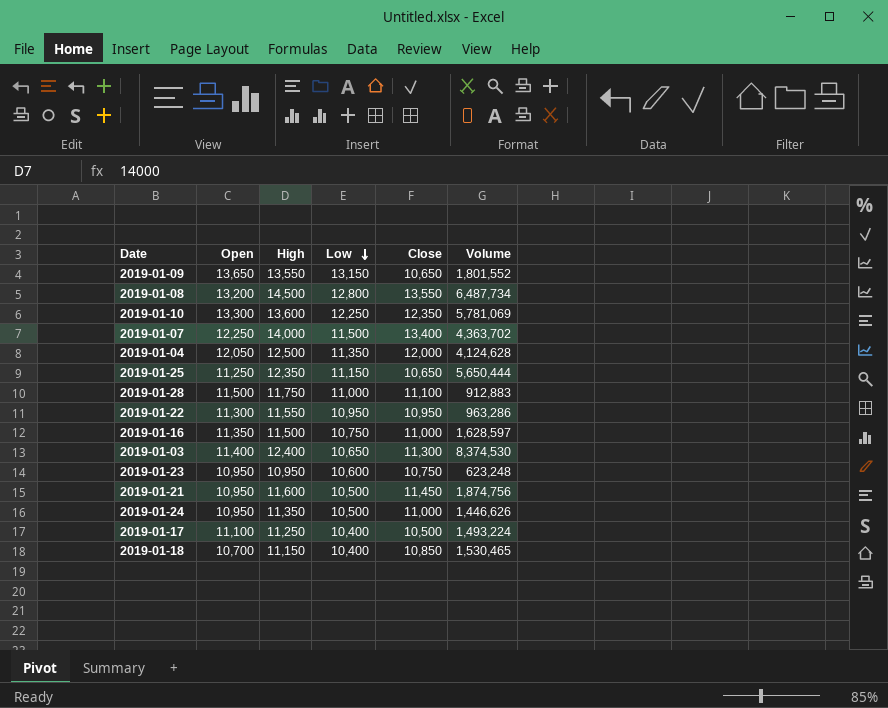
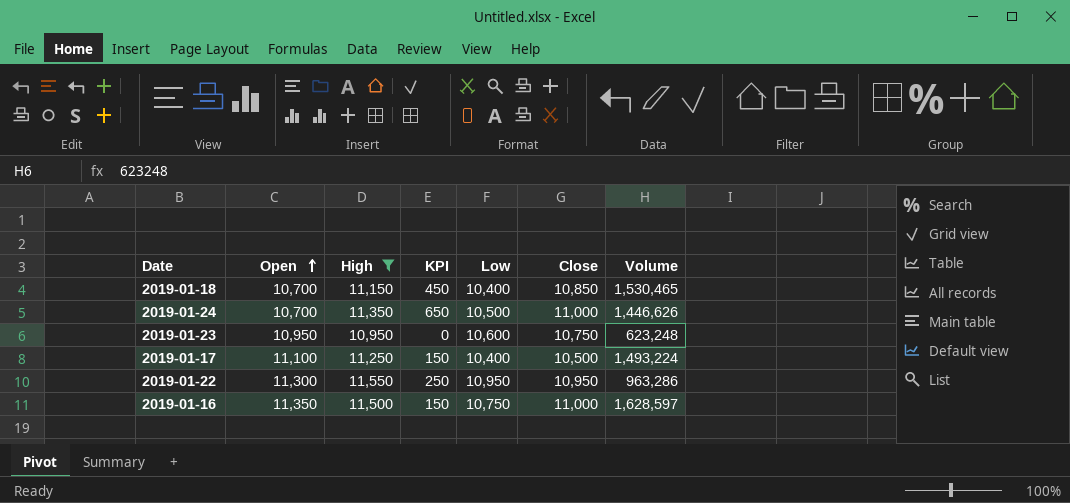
filter: none -> High <= 11,550
row order: Low descending -> Open ascending
column KPI | formula: none -> [High] - [Open]
2019-01-24 | Open: 10,950 -> 10,700

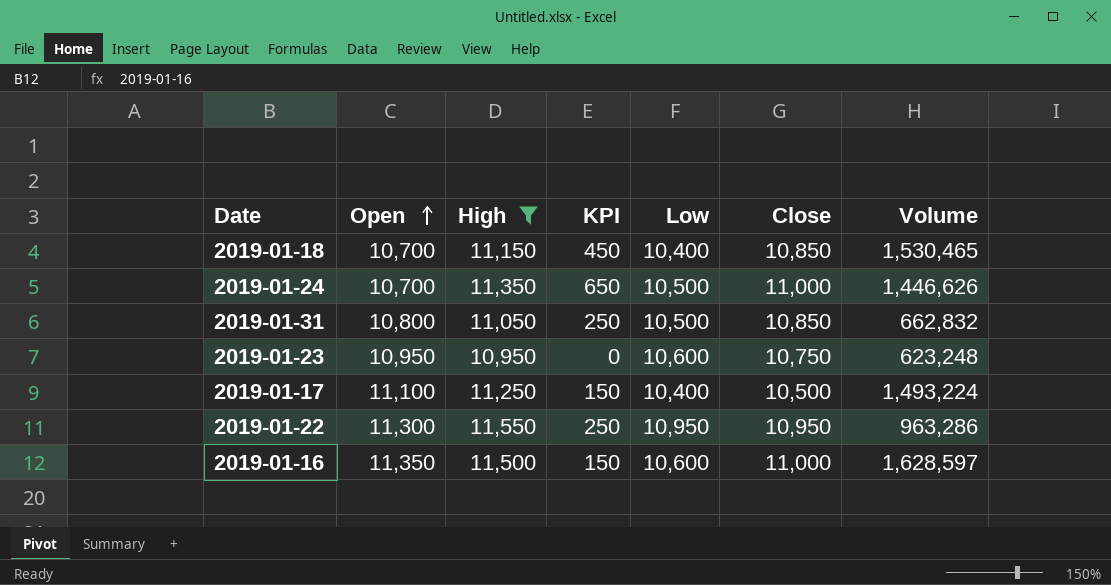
row 2019-01-31: none -> 10,800 | 11,050 | 250 | 10,500 | 10,850 | 662,832
2019-01-16 | Low: 10,750 -> 10,600

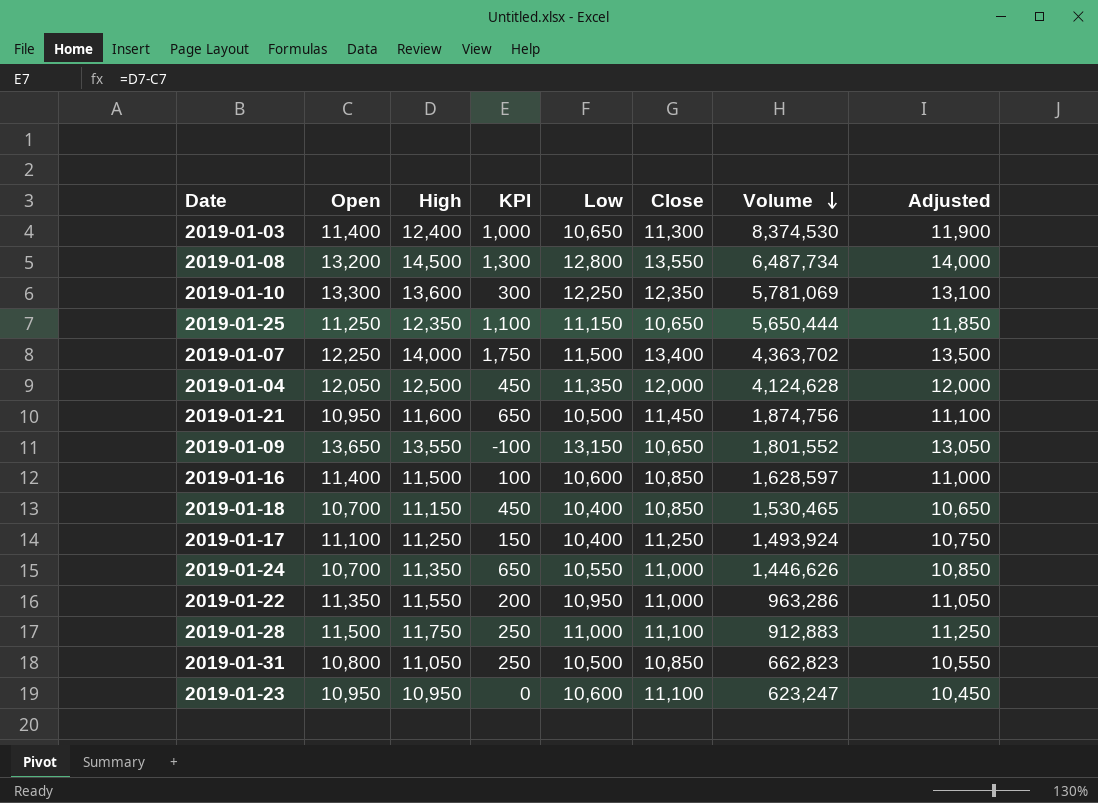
filter: High <= 11,550 -> none
row order: Open ascending -> Volume descending
column Adjusted | formula: none -> [High] - 500
2019-01-16 | Open: 11,350 -> 11,400
2019-01-16 | KPI: 150 -> 100
2019-01-16 | Close: 11,000 -> 10,850
2019-01-17 | Close: 10,500 -> 11,250
2019-01-17 | Volume: 1,493,224 -> 1,493,924
2019-01-24 | Low: 10,500 -> 10,550
2019-01-22 | Open: 11,300 -> 11,350
2019-01-22 | KPI: 250 -> 200
2019-01-22 | Close: 10,950 -> 11,000
2019-01-31 | Volume: 662,832 -> 662,823
2019-01-23 | Close: 10,750 -> 11,100
2019-01-23 | Volume: 623,248 -> 623,247

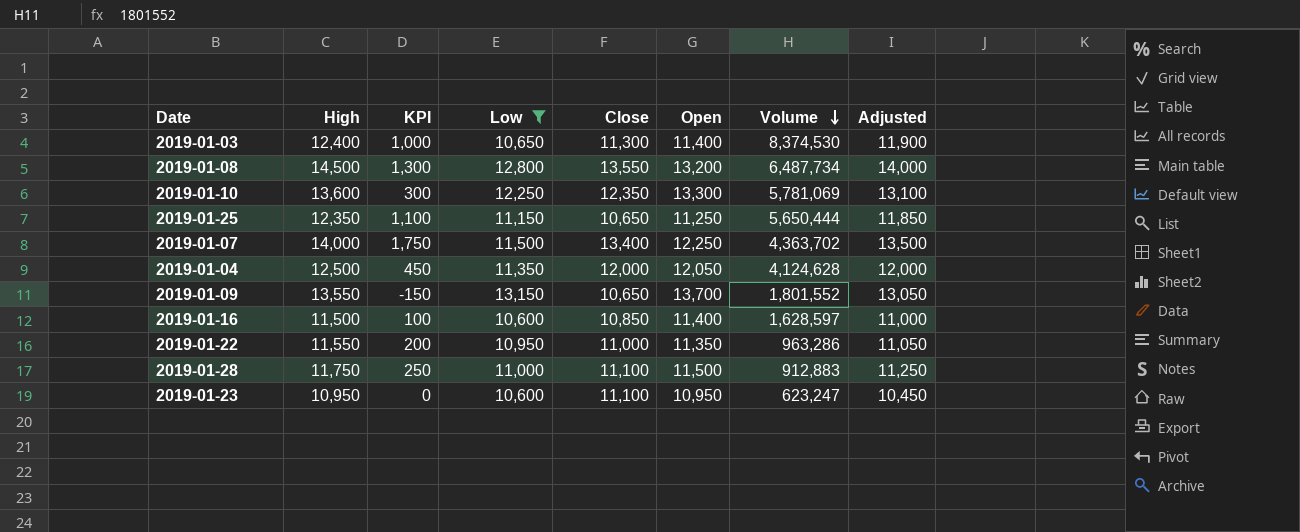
filter: none -> Low >= 10,600
column Open | position: 2 -> 6
2019-01-09 | KPI: -100 -> -150
2019-01-09 | Open: 13,650 -> 13,700

